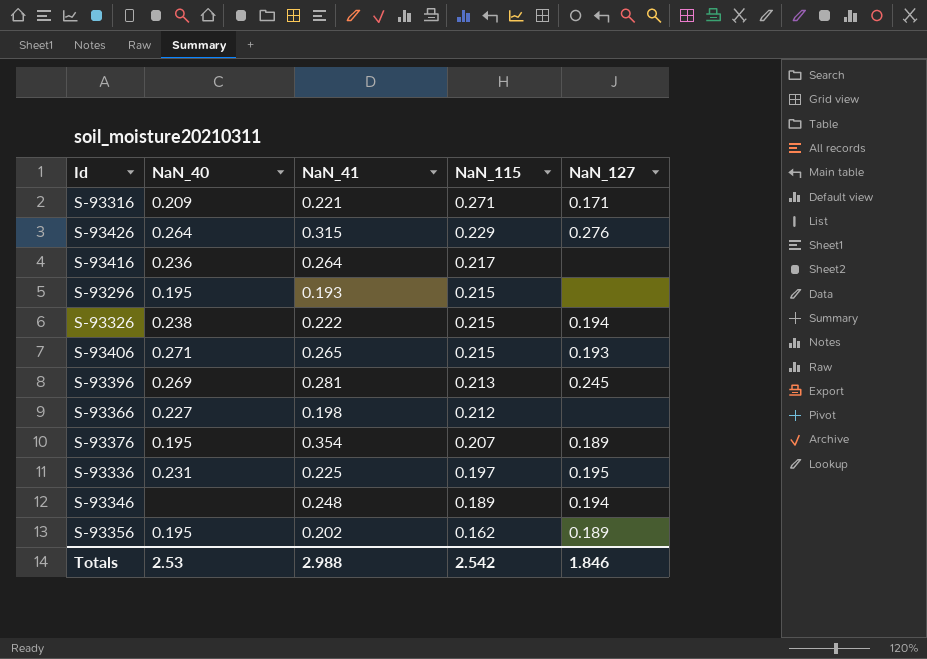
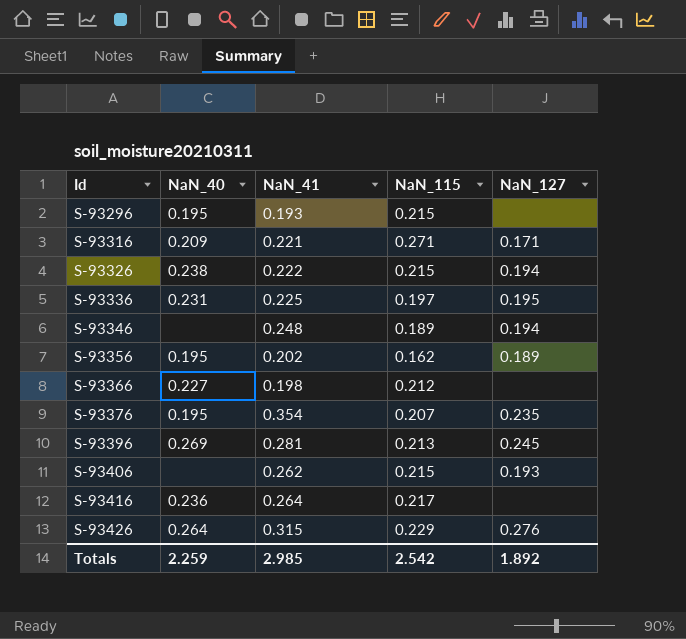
row order: NaN_115 descending -> Id ascending
S-93376 | NaN_127: 0.189 -> 0.235
S-93406 | NaN_40: 0.271 -> none
S-93406 | NaN_41: 0.265 -> 0.262
Totals | NaN_40: 2.53 -> 2.259
Totals | NaN_41: 2.988 -> 2.985
Totals | NaN_127: 1.846 -> 1.892

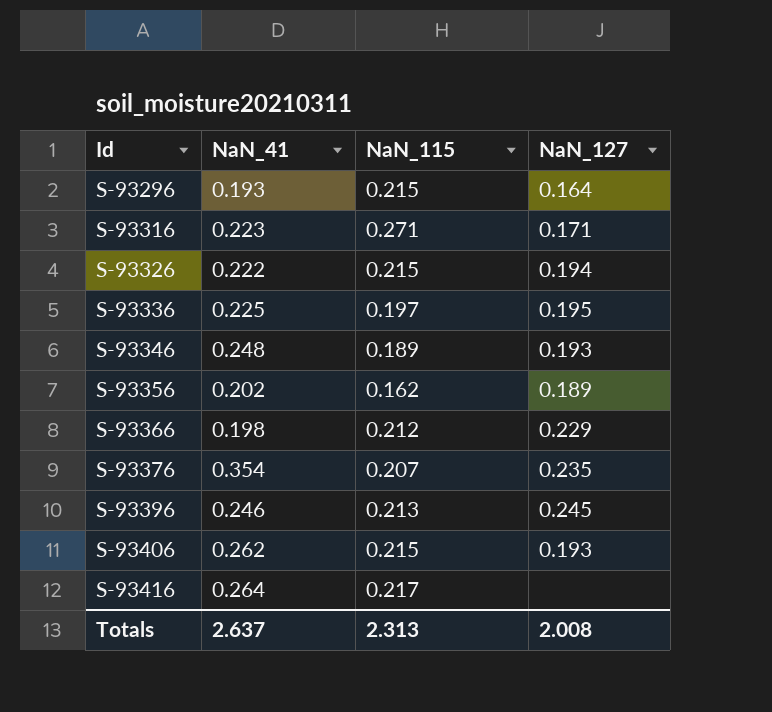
column NaN_40 | position: 2 -> none
row S-93426: 0.264 | 0.315 | 0.229 | 0.276 -> none
S-93296 | NaN_127: none -> 0.164
S-93316 | NaN_41: 0.221 -> 0.223
S-93346 | NaN_127: 0.194 -> 0.193
S-93366 | NaN_127: none -> 0.229
S-93396 | NaN_41: 0.281 -> 0.246
Totals | NaN_41: 2.985 -> 2.637
Totals | NaN_115: 2.542 -> 2.313
Totals | NaN_127: 1.892 -> 2.008

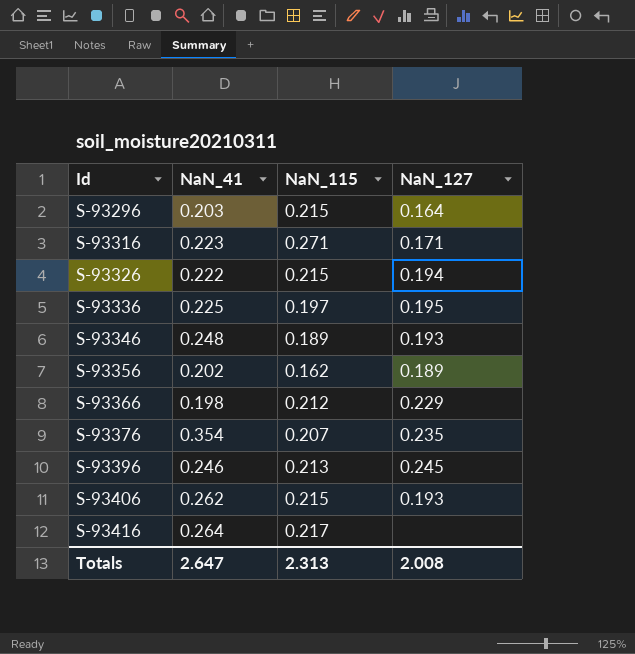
S-93296 | NaN_41: 0.193 -> 0.203
Totals | NaN_41: 2.637 -> 2.647

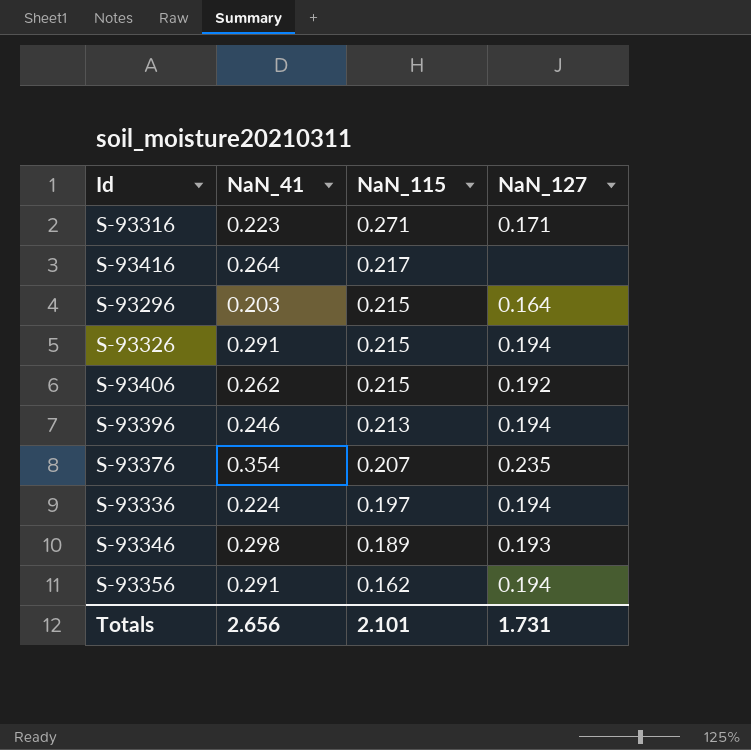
row order: Id ascending -> NaN_115 descending
row S-93366: 0.198 | 0.212 | 0.229 -> none
S-93326 | NaN_41: 0.222 -> 0.291
S-93406 | NaN_127: 0.193 -> 0.192
S-93396 | NaN_127: 0.245 -> 0.194
S-93336 | NaN_41: 0.225 -> 0.224
S-93336 | NaN_127: 0.195 -> 0.194
S-93346 | NaN_41: 0.248 -> 0.298
S-93356 | NaN_41: 0.202 -> 0.291
S-93356 | NaN_127: 0.189 -> 0.194
Totals | NaN_41: 2.647 -> 2.656
Totals | NaN_115: 2.313 -> 2.101
Totals | NaN_127: 2.008 -> 1.731

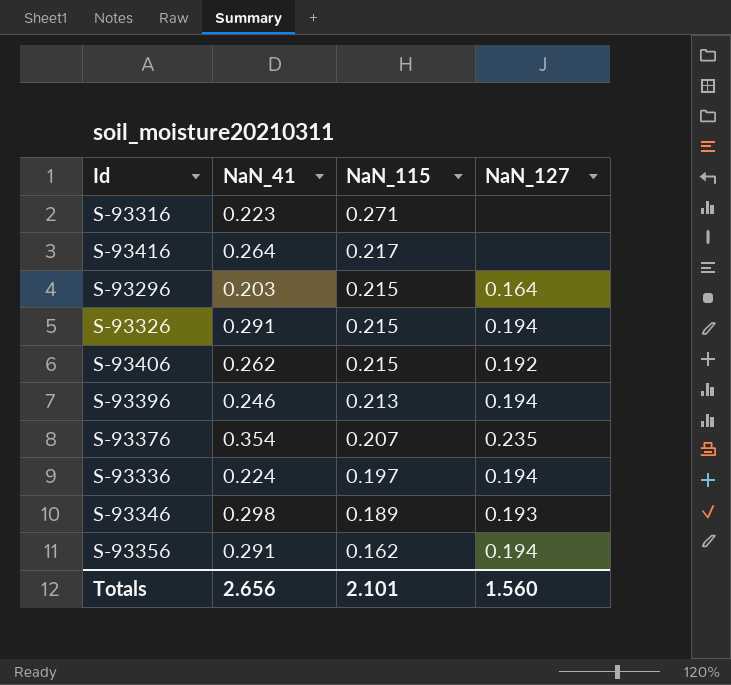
S-93316 | NaN_127: 0.171 -> none
Totals | NaN_127: 1.731 -> 1.560

